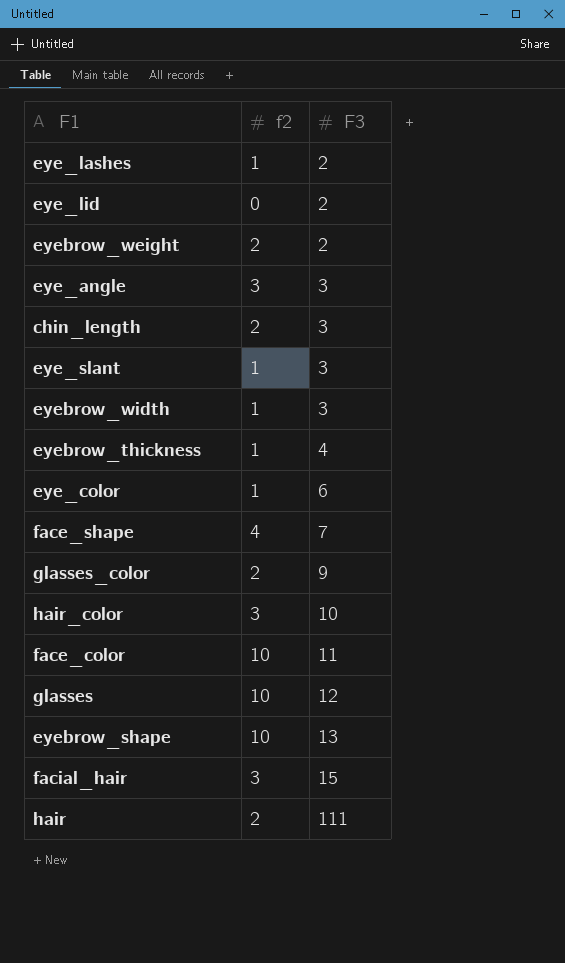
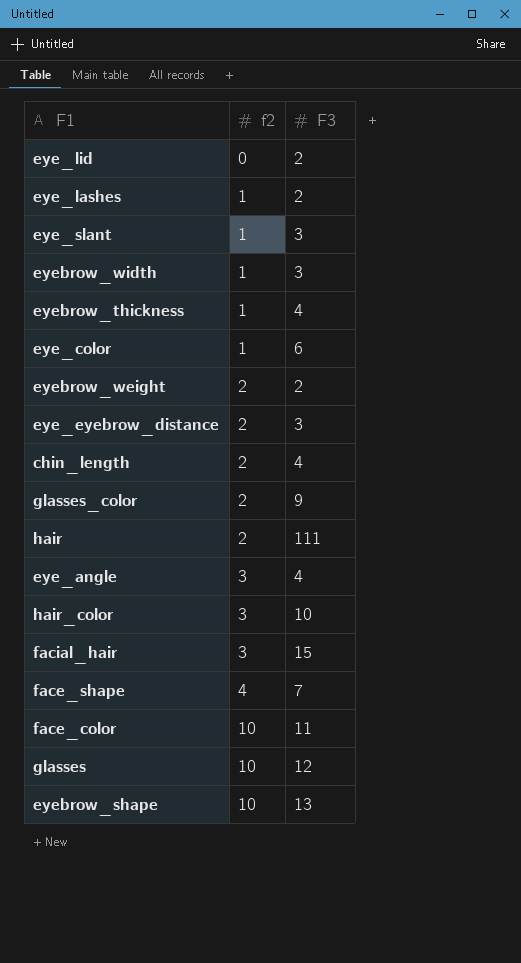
row order: F3 ascending -> f2 ascending
row eye_eyebrow_distance: none -> 2 | 3
chin_length | F3: 3 -> 4
eye_angle | F3: 3 -> 4

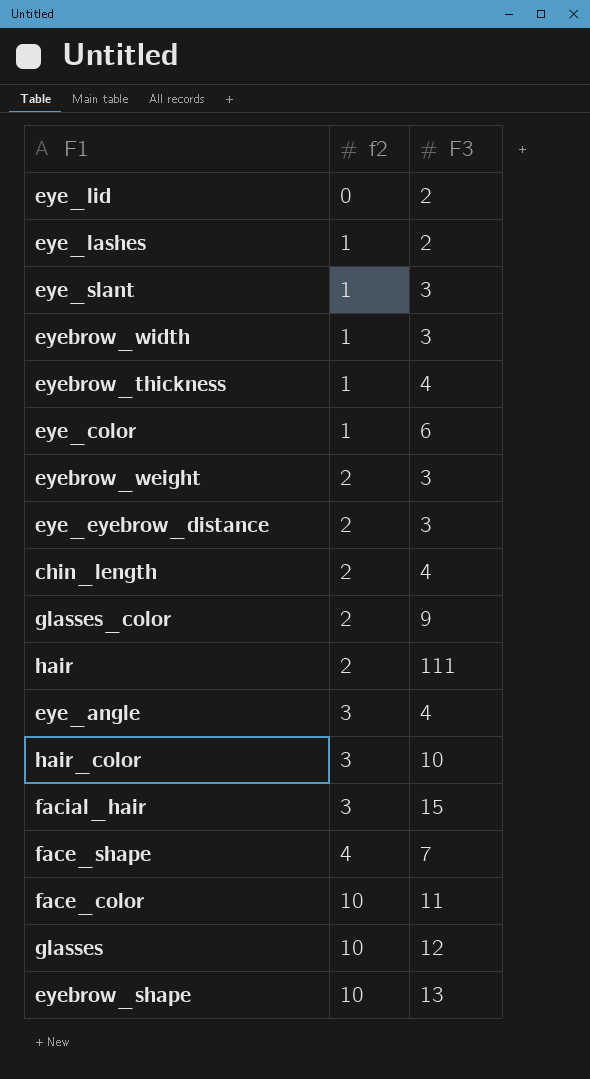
eyebrow_weight | F3: 2 -> 3

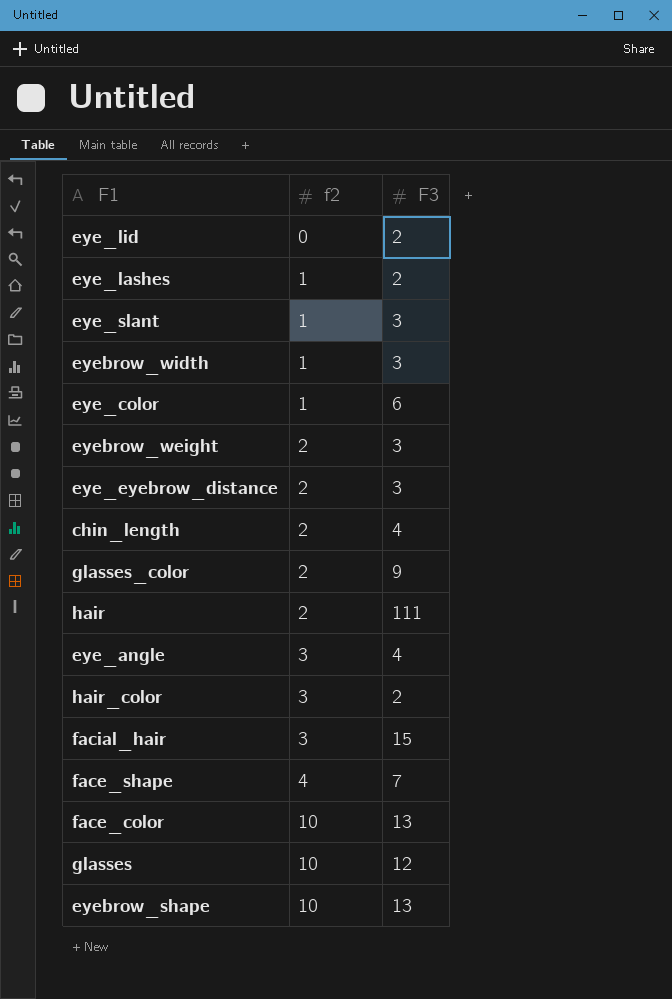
row eyebrow_thickness: 1 | 4 -> none
hair_color | F3: 10 -> 2
face_color | F3: 11 -> 13

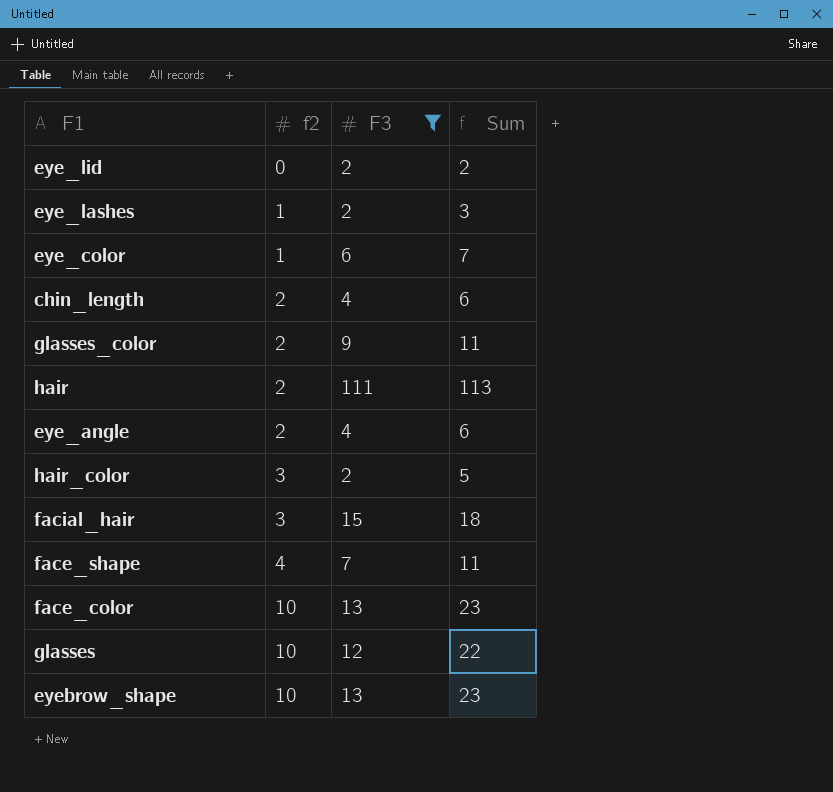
filter: none -> F3 != 3
column Sum | formula: none -> [f2] + [F3]
eye_angle | f2: 3 -> 2

